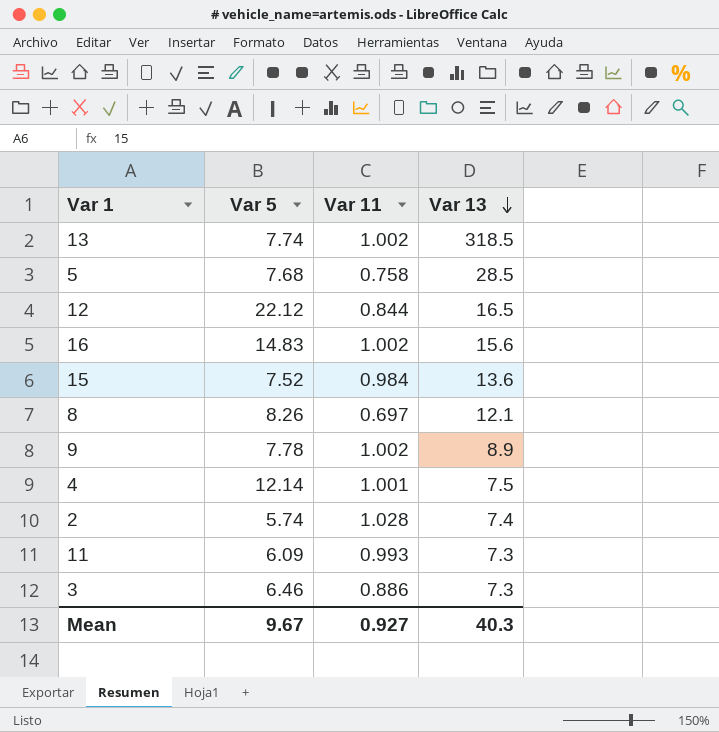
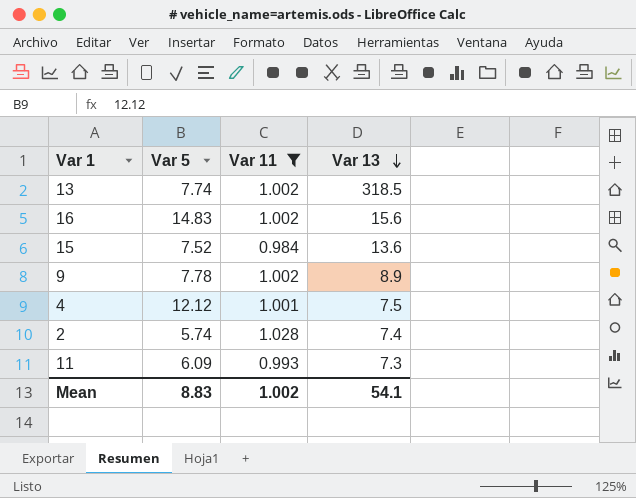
filter: none -> Var 11 >= 0.984
4 | Var 5: 12.14 -> 12.12
Mean | Var 5: 9.67 -> 8.83
Mean | Var 11: 0.927 -> 1.002
Mean | Var 13: 40.3 -> 54.1

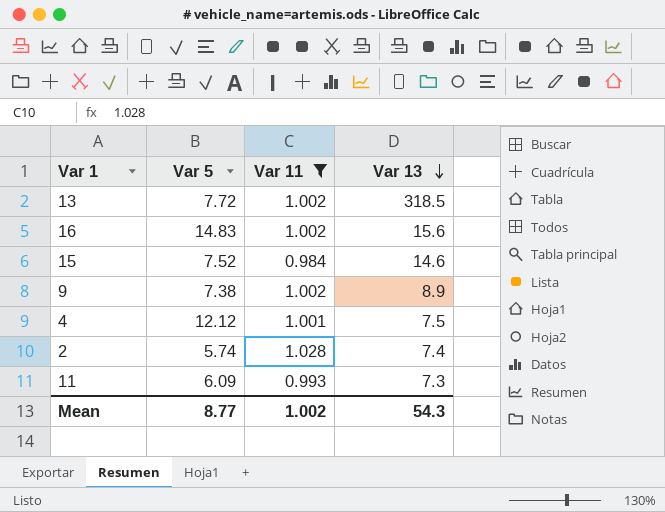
13 | Var 5: 7.74 -> 7.72
15 | Var 13: 13.6 -> 14.6
9 | Var 5: 7.78 -> 7.38
Mean | Var 5: 8.83 -> 8.77
Mean | Var 13: 54.1 -> 54.3

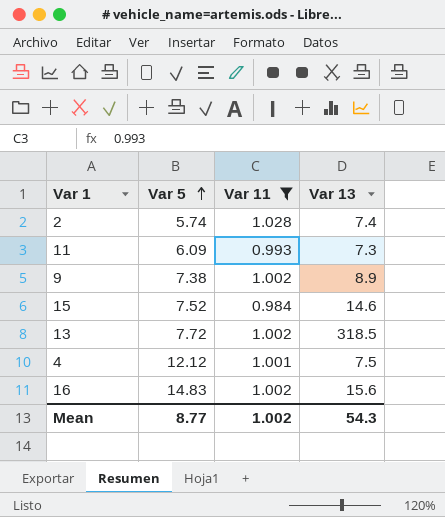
row order: Var 13 descending -> Var 5 ascending

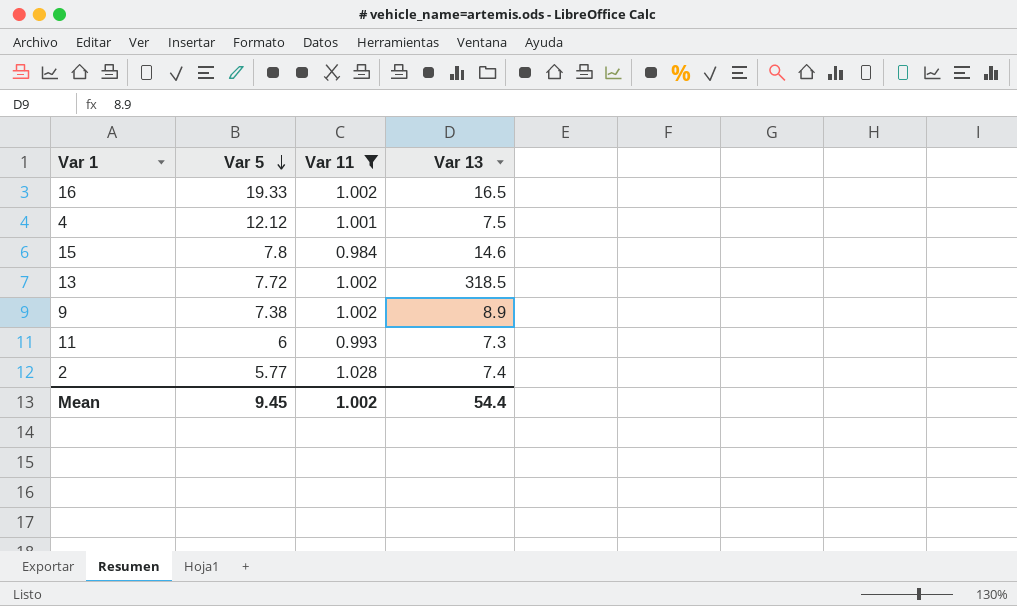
row order: Var 5 ascending -> Var 5 descending
16 | Var 5: 14.83 -> 19.33
16 | Var 13: 15.6 -> 16.5
15 | Var 5: 7.52 -> 7.8
11 | Var 5: 6.09 -> 6
2 | Var 5: 5.74 -> 5.77
Mean | Var 5: 8.77 -> 9.45
Mean | Var 13: 54.3 -> 54.4

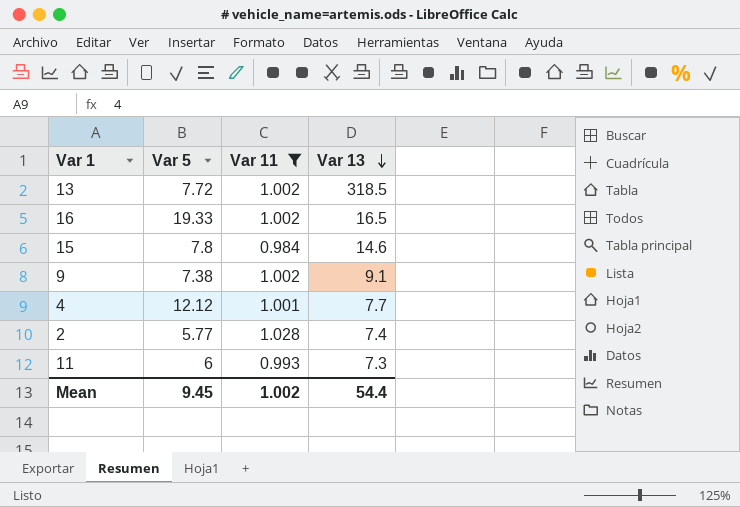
row order: Var 5 descending -> Var 13 descending
9 | Var 13: 8.9 -> 9.1
4 | Var 13: 7.5 -> 7.7

